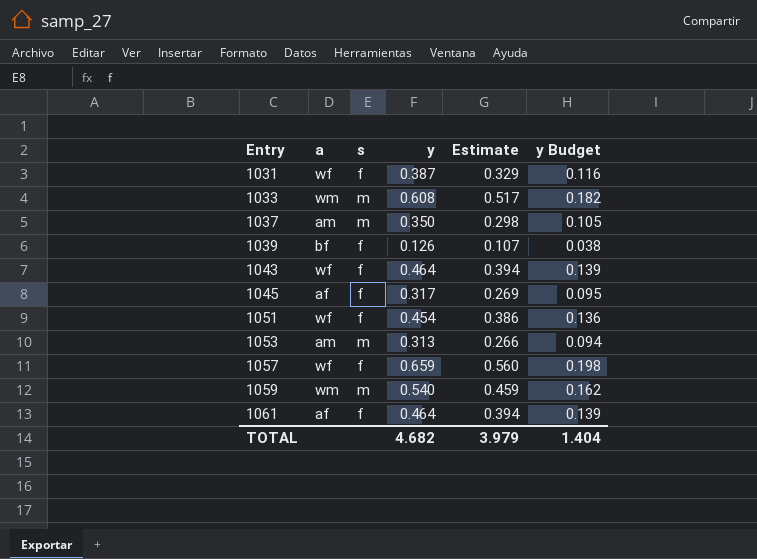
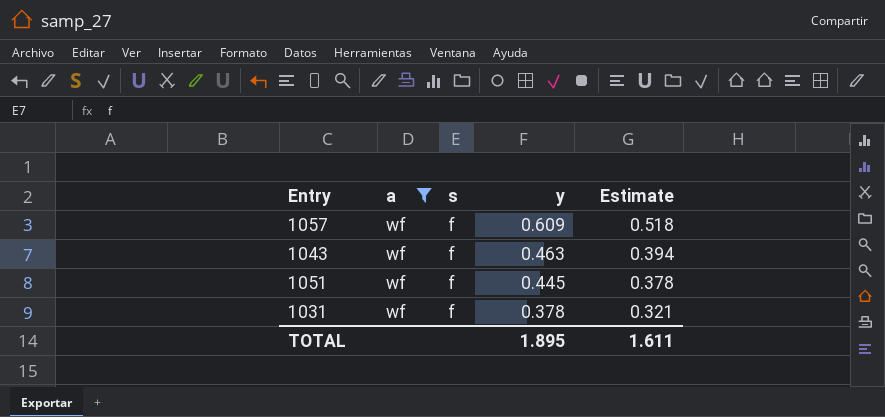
filter: none -> a = wf
row order: Entry ascending -> y descending
column y Budget | formula: [y] * 0.3 -> none
1057 | y: 0.659 -> 0.609
1057 | Estimate: 0.560 -> 0.518
1043 | y: 0.464 -> 0.463
1051 | y: 0.454 -> 0.445
1051 | Estimate: 0.386 -> 0.378
1031 | y: 0.387 -> 0.378
1031 | Estimate: 0.329 -> 0.321
TOTAL | y: 4.682 -> 1.895
TOTAL | Estimate: 3.979 -> 1.611

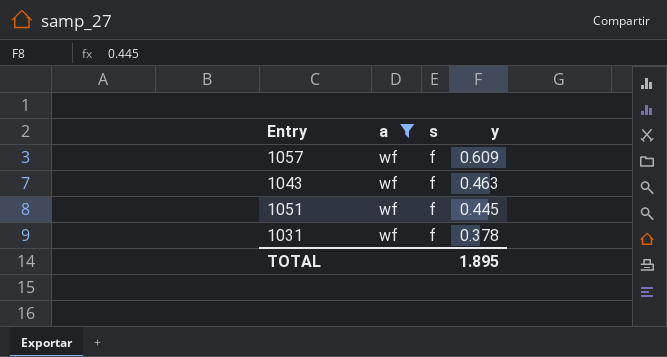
column Estimate | formula: [y] * 0.85 -> none

